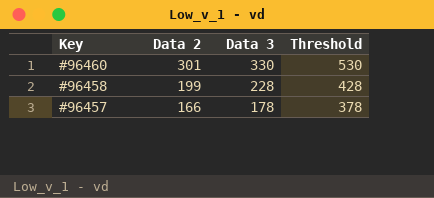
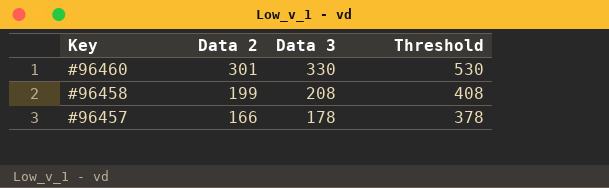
#96458 | Data 3: 228 -> 208
#96458 | Threshold: 428 -> 408

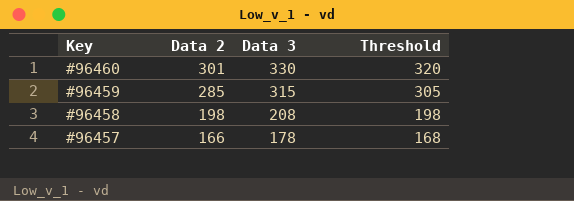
column Threshold | formula: [Data 3] + 200 -> [Data 3] - 10
row #96459: none -> 285 | 315 | 305
#96458 | Data 2: 199 -> 198

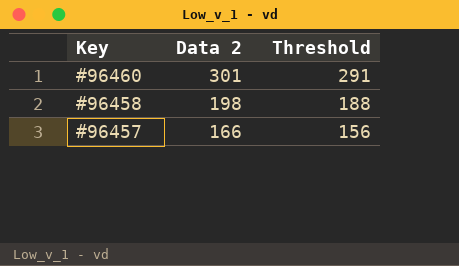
column Data 3 | position: 3 -> none
column Threshold | formula: [Data 3] - 10 -> [Data 2] - 10
row #96459: 285 | 315 | 305 -> none

